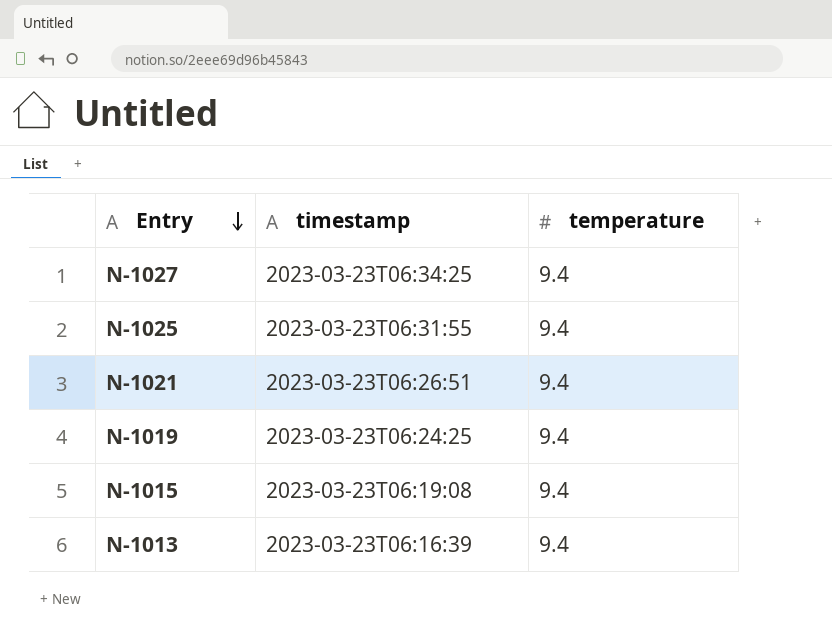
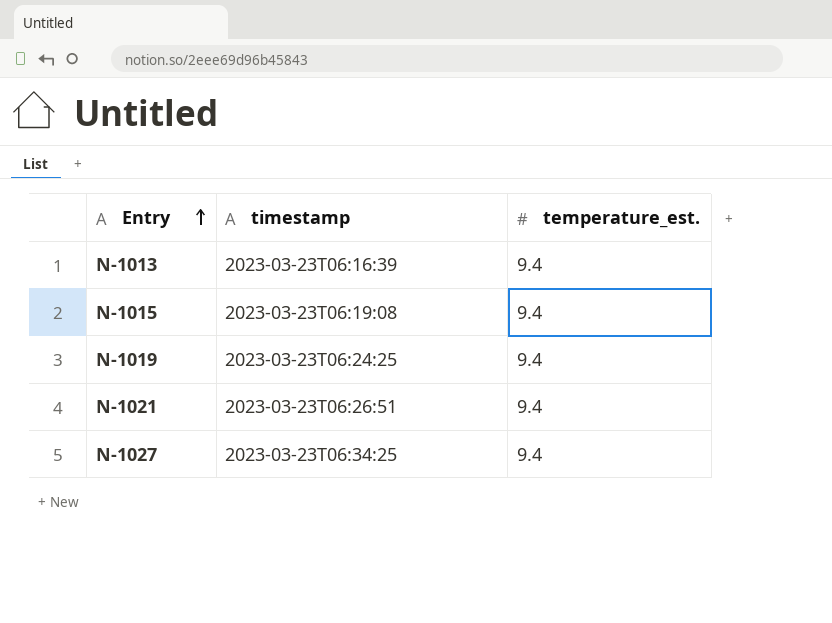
row order: Entry descending -> Entry ascending
column name: temperature -> temperature_est.
row N-1025: 2023-03-23T06:31:55 | 9.4 -> none

